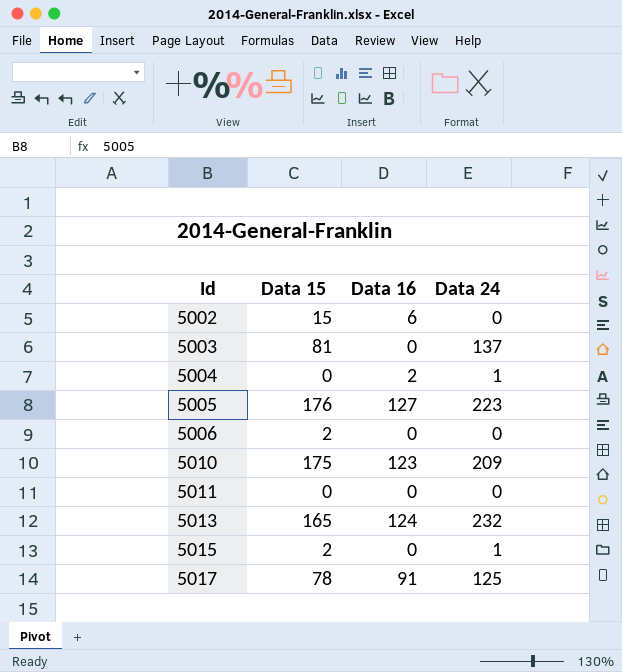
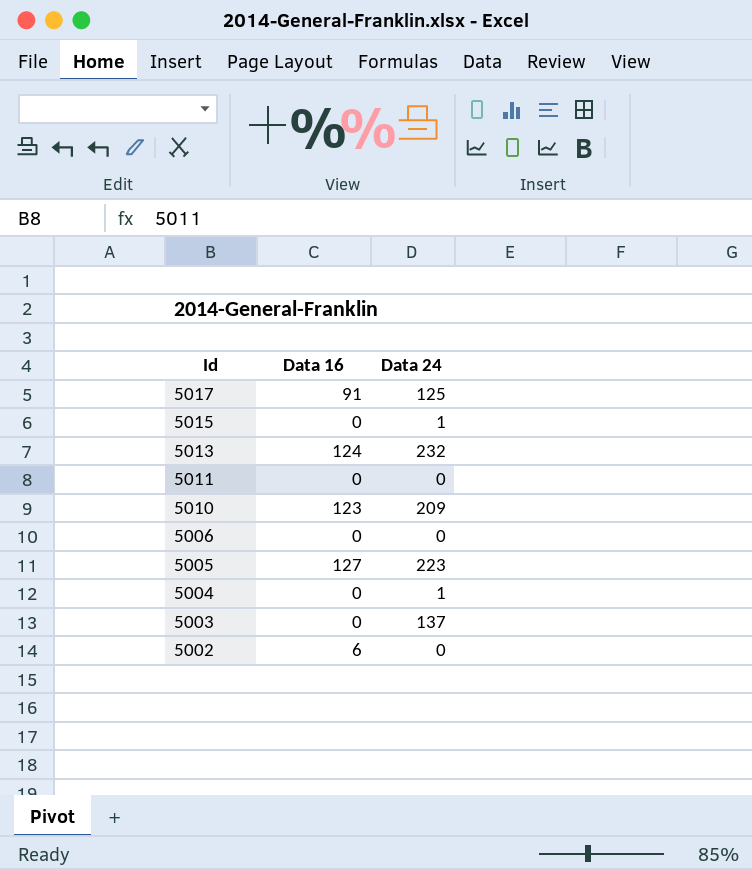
row order: Id ascending -> Id descending
column Data 15 | position: 2 -> none
5004 | Data 16: 2 -> 0

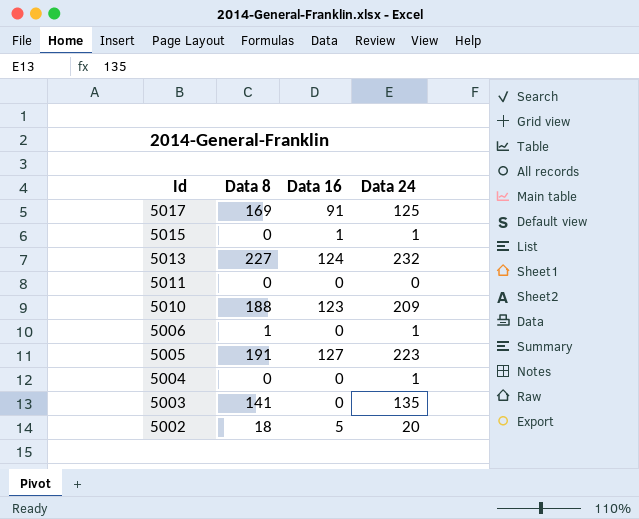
column Data 8 | position: none -> 2
5015 | Data 16: 0 -> 1
5006 | Data 24: 0 -> 1
5003 | Data 24: 137 -> 135
5002 | Data 16: 6 -> 5
5002 | Data 24: 0 -> 20

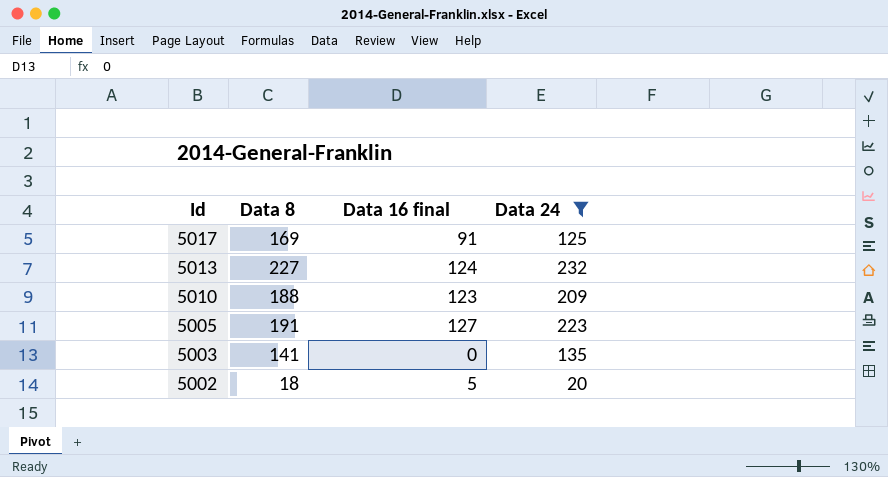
filter: none -> Data 24 >= 20
column name: Data 16 -> Data 16 final

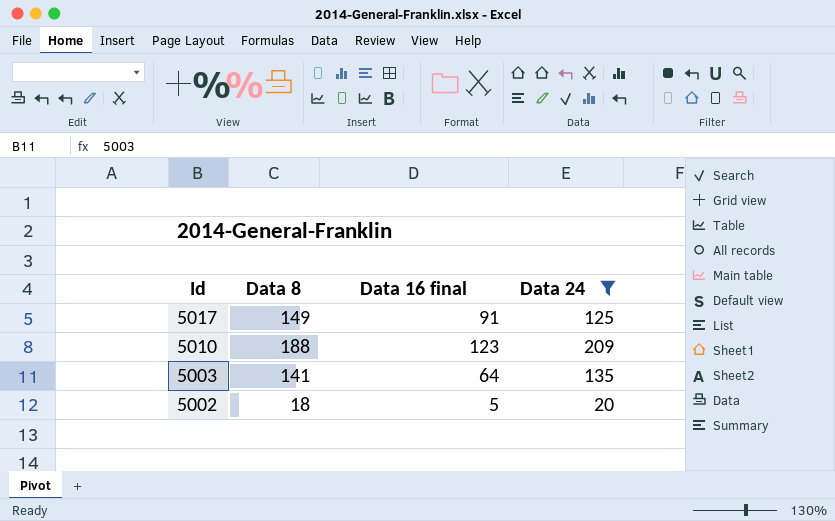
row 5013: 227 | 124 | 232 -> none
row 5005: 191 | 127 | 223 -> none
5017 | Data 8: 169 -> 149
5003 | Data 16 final: 0 -> 64

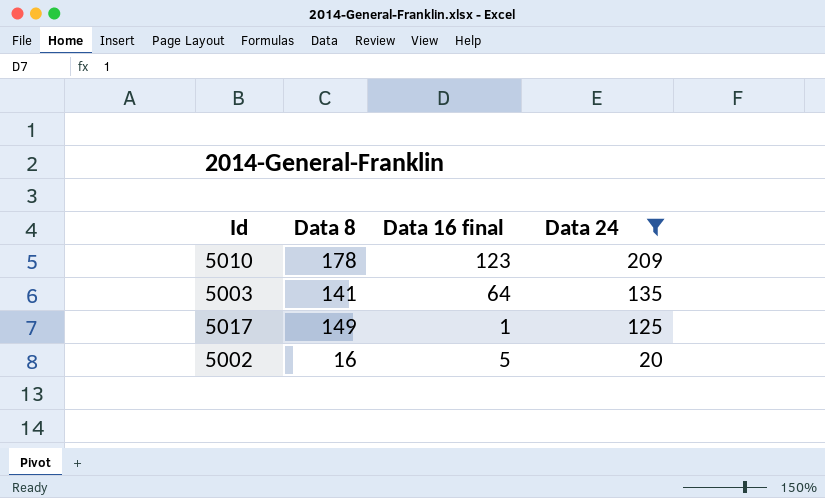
row order: Id descending -> Data 24 descending
5010 | Data 8: 188 -> 178
5017 | Data 16 final: 91 -> 1
5002 | Data 8: 18 -> 16

